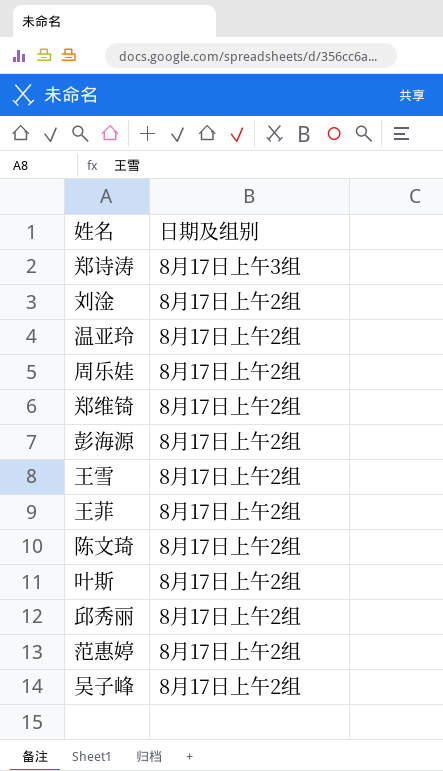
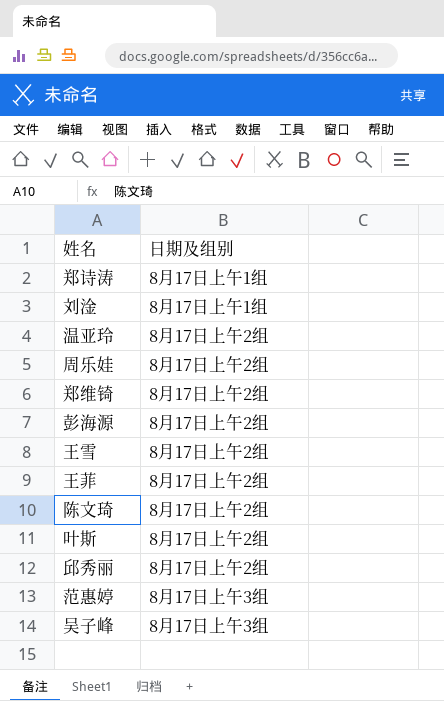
郑诗涛 | 日期及组别: 8月17日上午3组 -> 8月17日上午1组
刘淦 | 日期及组别: 8月17日上午2组 -> 8月17日上午1组
范惠婷 | 日期及组别: 8月17日上午2组 -> 8月17日上午3组
吴子峰 | 日期及组别: 8月17日上午2组 -> 8月17日上午3组

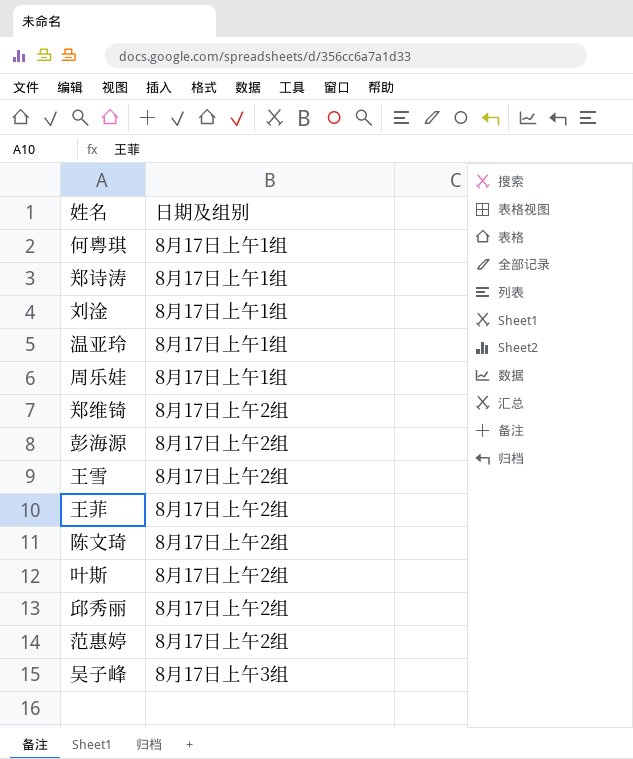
row 何粤琪: none -> 8月17日上午1组
温亚玲 | 日期及组别: 8月17日上午2组 -> 8月17日上午1组
周乐娃 | 日期及组别: 8月17日上午2组 -> 8月17日上午1组
范惠婷 | 日期及组别: 8月17日上午3组 -> 8月17日上午2组

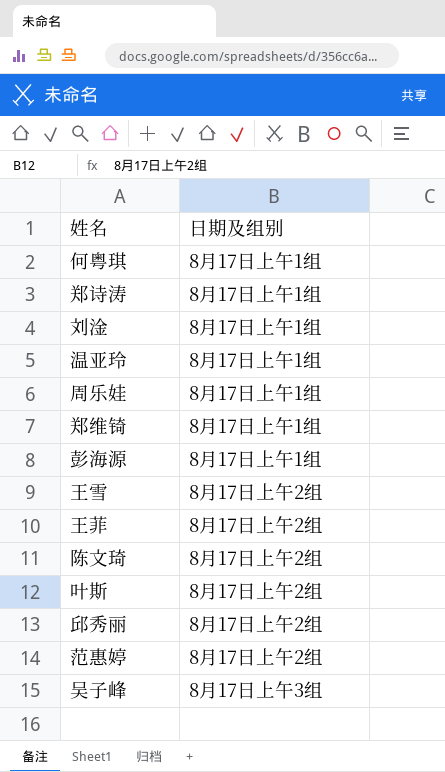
郑维锜 | 日期及组别: 8月17日上午2组 -> 8月17日上午1组
彭海源 | 日期及组别: 8月17日上午2组 -> 8月17日上午1组

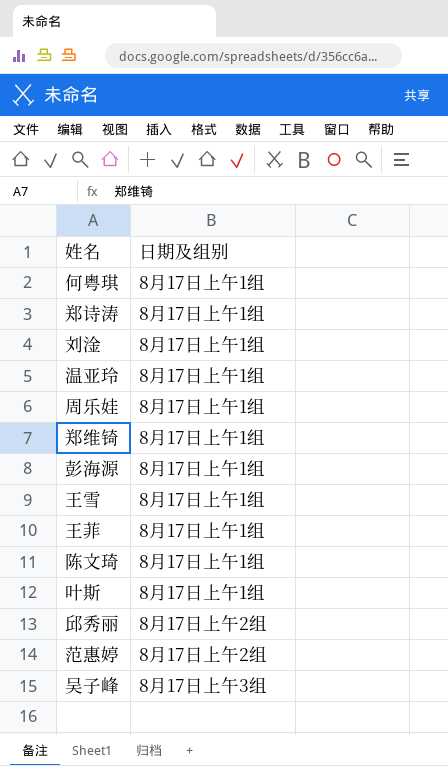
王雪 | 日期及组别: 8月17日上午2组 -> 8月17日上午1组
王菲 | 日期及组别: 8月17日上午2组 -> 8月17日上午1组
陈文琦 | 日期及组别: 8月17日上午2组 -> 8月17日上午1组
叶斯 | 日期及组别: 8月17日上午2组 -> 8月17日上午1组

